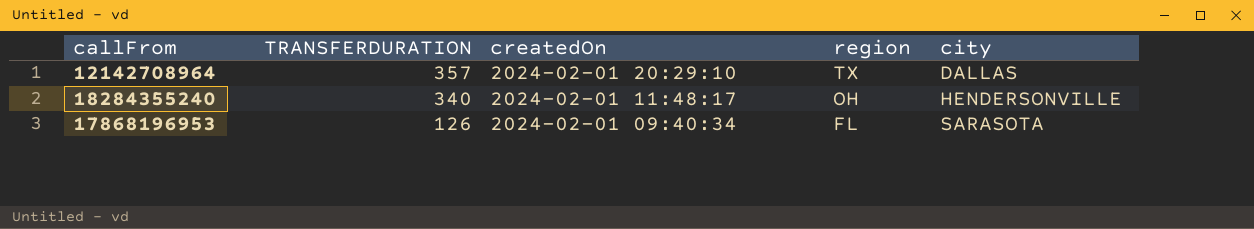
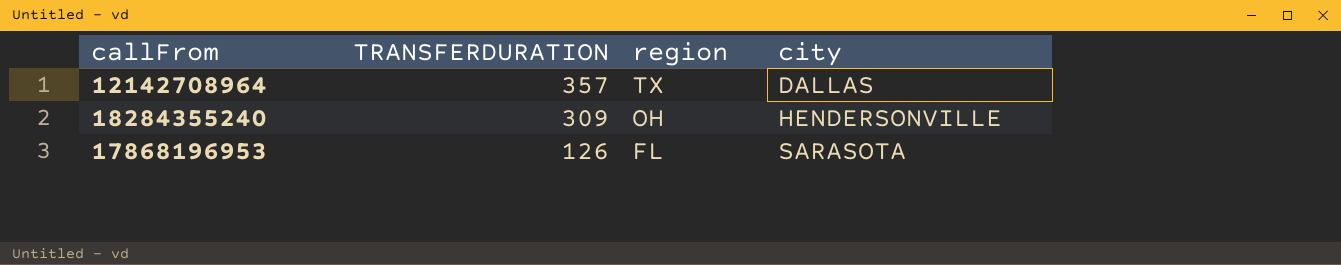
column createdOn | position: 3 -> none
18284355240 | TRANSFERDURATION: 340 -> 309

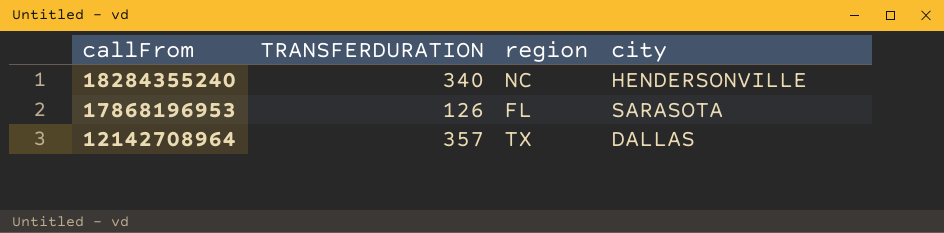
row order: TRANSFERDURATION descending -> callFrom descending
18284355240 | TRANSFERDURATION: 309 -> 340
18284355240 | region: OH -> NC

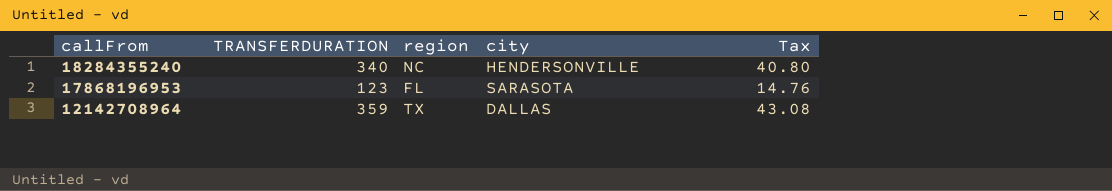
column Tax | formula: none -> [TRANSFERDURATION] * 0.12
17868196953 | TRANSFERDURATION: 126 -> 123
12142708964 | TRANSFERDURATION: 357 -> 359

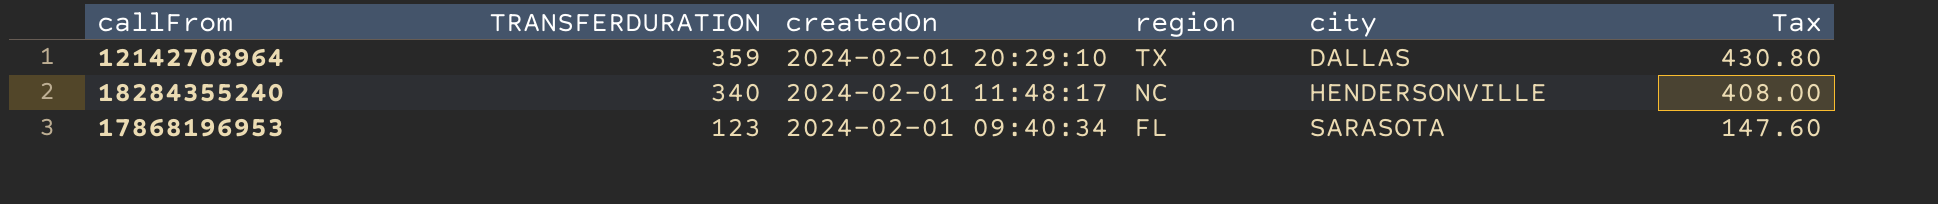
row order: callFrom descending -> TRANSFERDURATION descending
column createdOn | position: none -> 3
column Tax | formula: [TRANSFERDURATION] * 0.12 -> [TRANSFERDURATION] * 1.2

